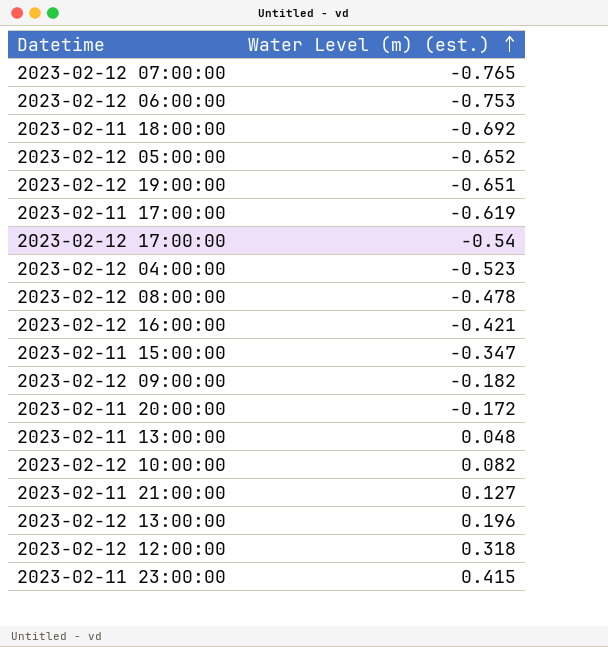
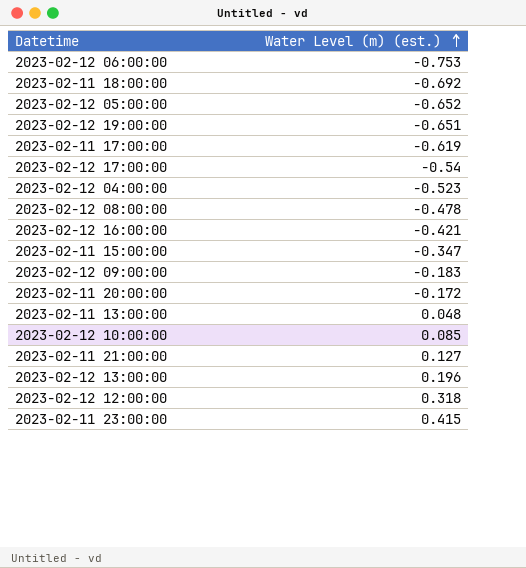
row 2023-02-12 07:00:00: -0.765 -> none
2023-02-12 09:00:00 | Water Level (m) (est.): -0.182 -> -0.183
2023-02-12 10:00:00 | Water Level (m) (est.): 0.082 -> 0.085

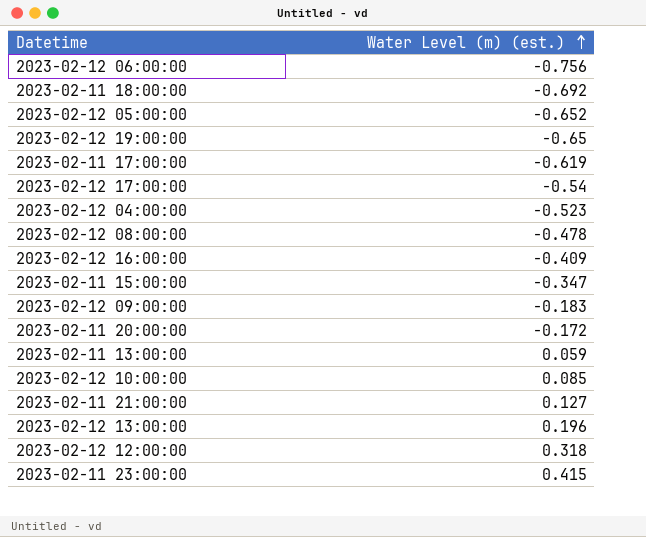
2023-02-12 06:00:00 | Water Level (m) (est.): -0.753 -> -0.756
2023-02-12 19:00:00 | Water Level (m) (est.): -0.651 -> -0.65
2023-02-12 16:00:00 | Water Level (m) (est.): -0.421 -> -0.409
2023-02-11 13:00:00 | Water Level (m) (est.): 0.048 -> 0.059

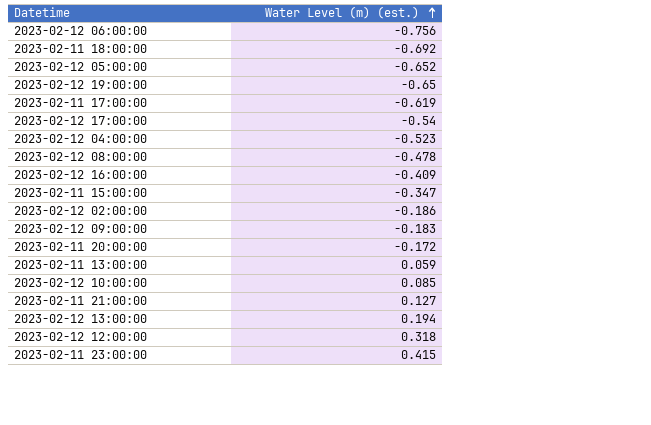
row 2023-02-12 02:00:00: none -> -0.186
2023-02-12 13:00:00 | Water Level (m) (est.): 0.196 -> 0.194

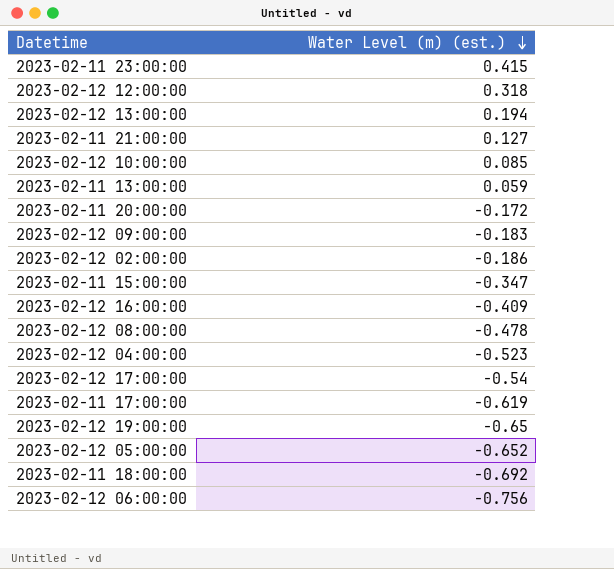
row order: Water Level (m) (est.) ascending -> Water Level (m) (est.) descending

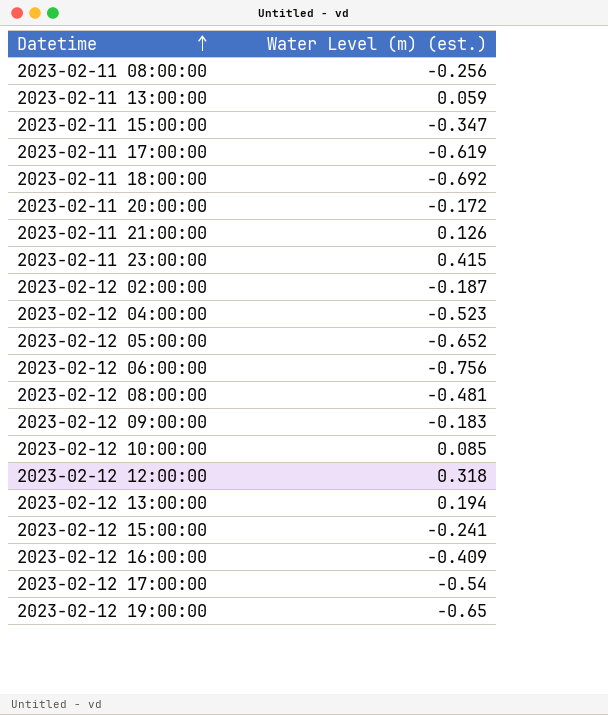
row order: Water Level (m) (est.) descending -> Datetime ascending
row 2023-02-11 08:00:00: none -> -0.256
2023-02-11 21:00:00 | Water Level (m) (est.): 0.127 -> 0.126
2023-02-12 02:00:00 | Water Level (m) (est.): -0.186 -> -0.187
2023-02-12 08:00:00 | Water Level (m) (est.): -0.478 -> -0.481
row 2023-02-12 15:00:00: none -> -0.241

